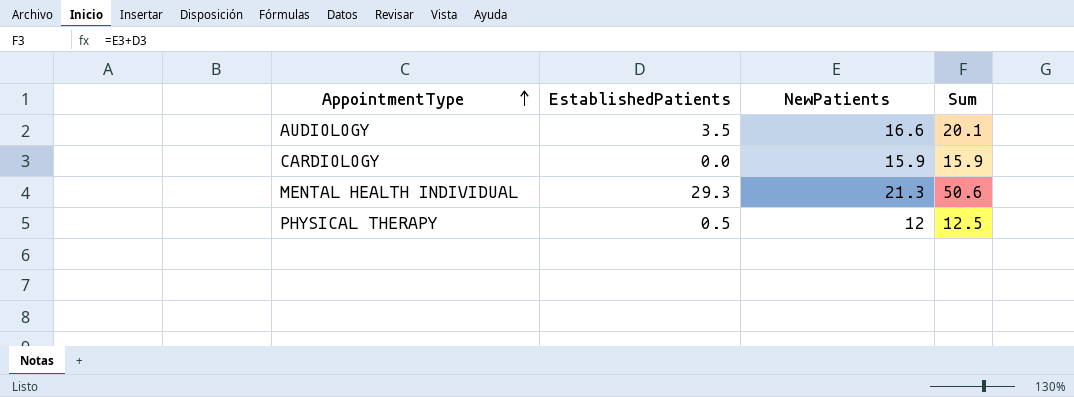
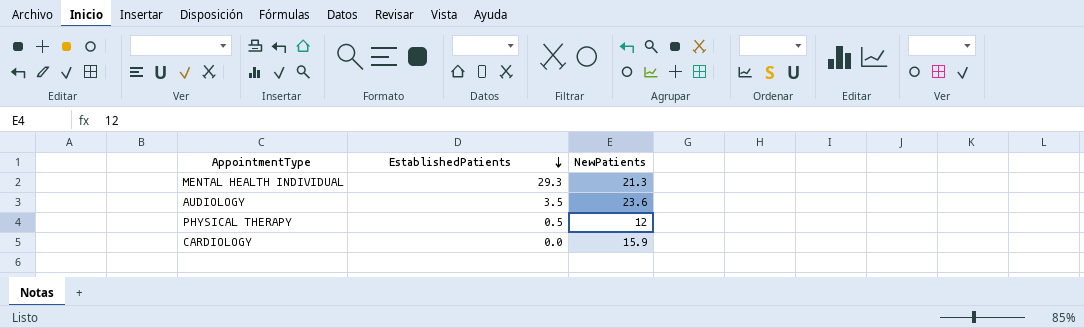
row order: AppointmentType ascending -> EstablishedPatients descending
column Sum | formula: [EstablishedPatients] + [NewPatients] -> none
AUDIOLOGY | NewPatients: 16.6 -> 23.6

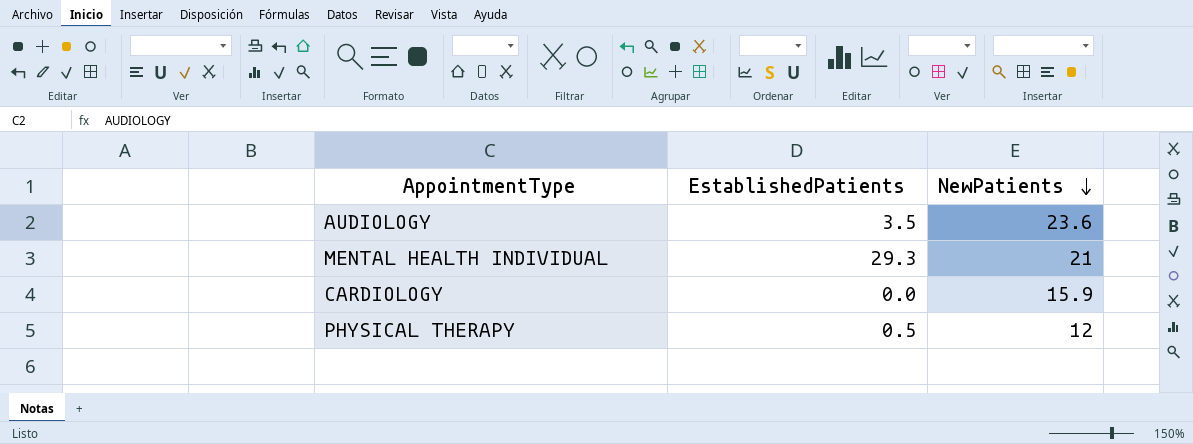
row order: EstablishedPatients descending -> NewPatients descending
MENTAL HEALTH INDIVIDUAL | NewPatients: 21.3 -> 21

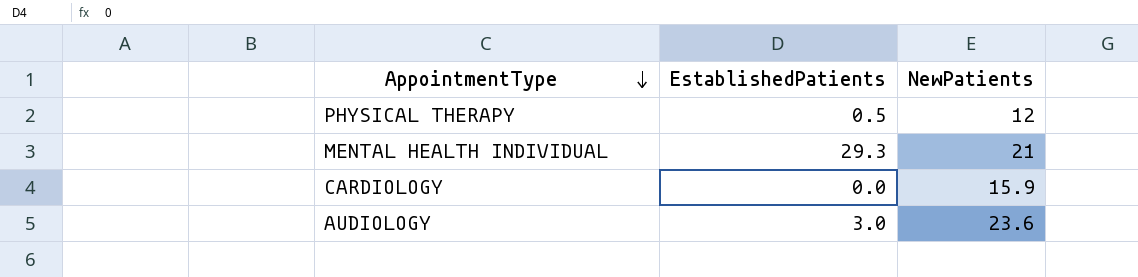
row order: NewPatients descending -> AppointmentType descending
AUDIOLOGY | EstablishedPatients: 3.5 -> 3.0

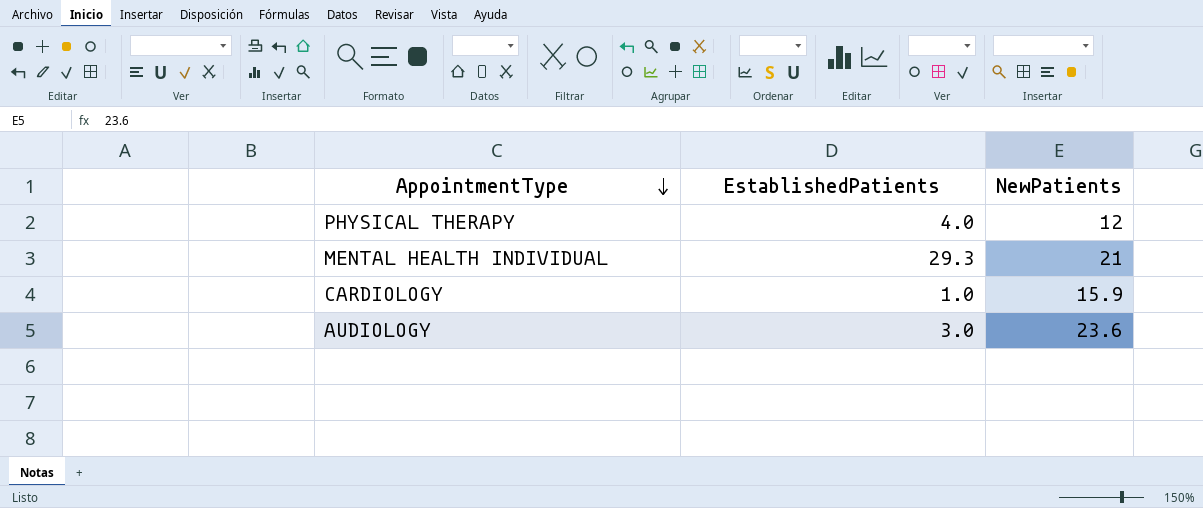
PHYSICAL THERAPY | EstablishedPatients: 0.5 -> 4.0
CARDIOLOGY | EstablishedPatients: 0.0 -> 1.0

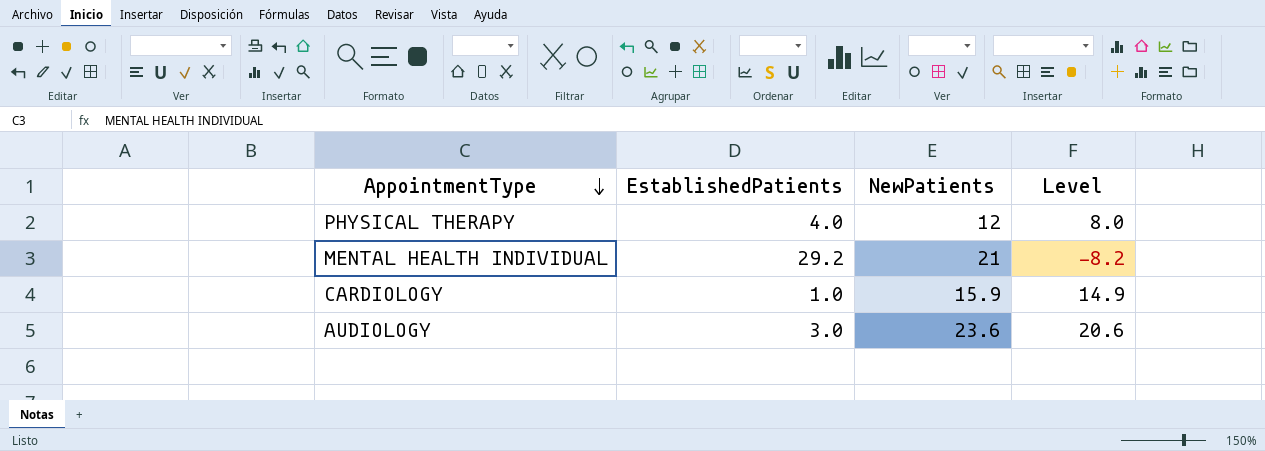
column Level | formula: none -> [NewPatients] - [EstablishedPatients]
MENTAL HEALTH INDIVIDUAL | EstablishedPatients: 29.3 -> 29.2

